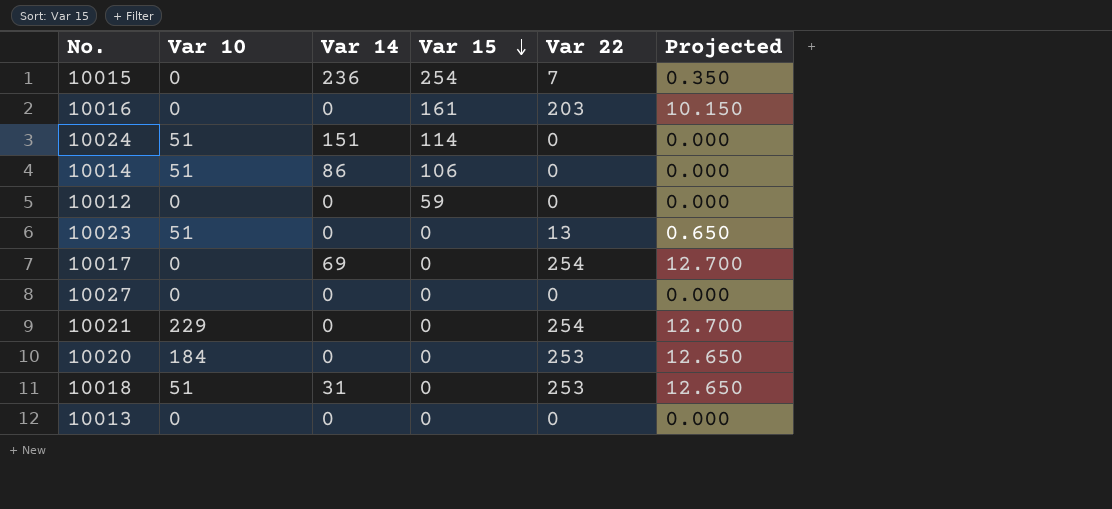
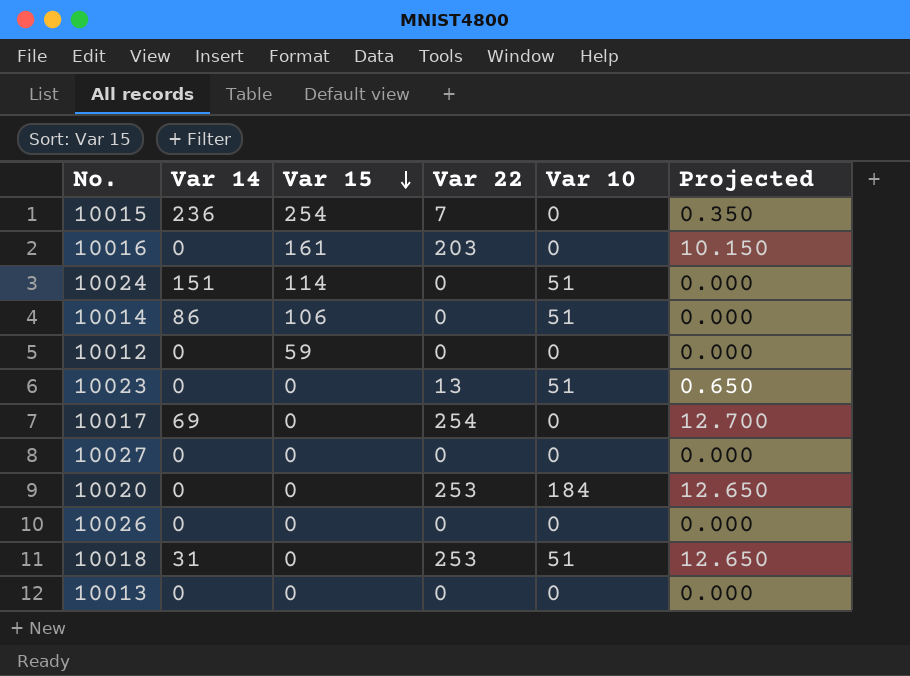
column Var 10 | position: 2 -> 5
row 10021: 229 | 0 | 0 | 254 | 12.700 -> none
row 10026: none -> 0 | 0 | 0 | 0 | 0.000

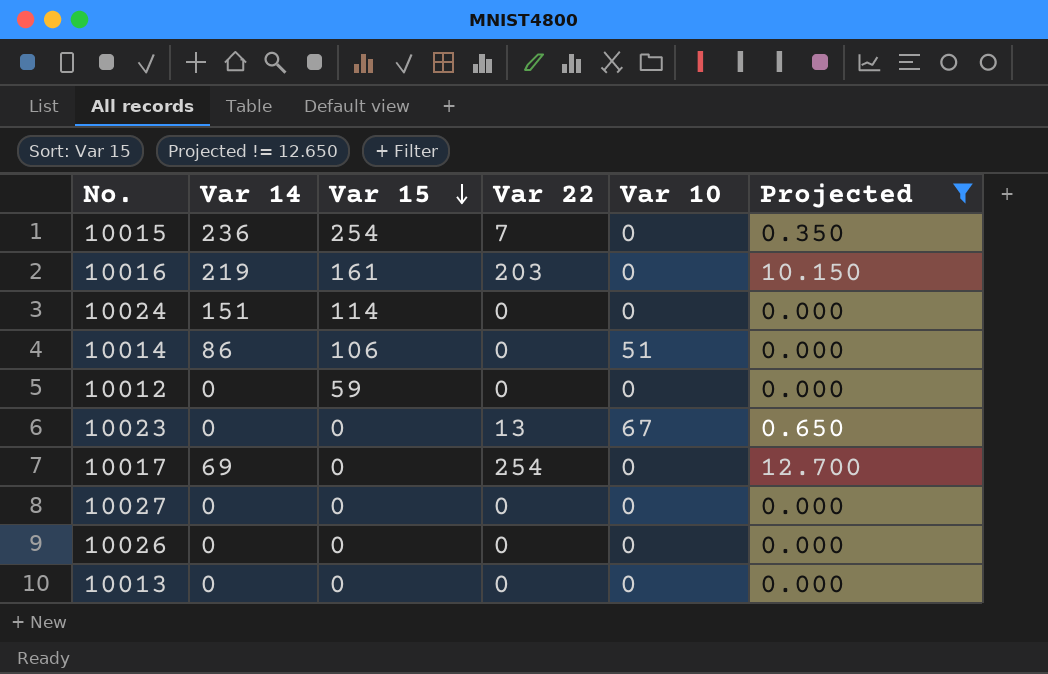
filter: none -> Projected != 12.650
10016 | Var 14: 0 -> 219
10024 | Var 10: 51 -> 0
10023 | Var 10: 51 -> 67

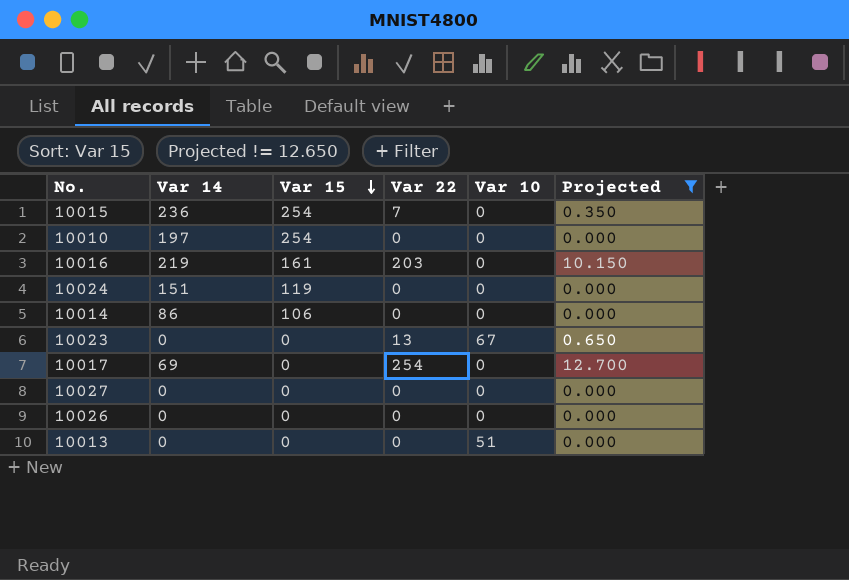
row 10012: 0 | 59 | 0 | 0 | 0.000 -> none
row 10010: none -> 197 | 254 | 0 | 0 | 0.000
10024 | Var 15: 114 -> 119
10014 | Var 10: 51 -> 0
10013 | Var 10: 0 -> 51

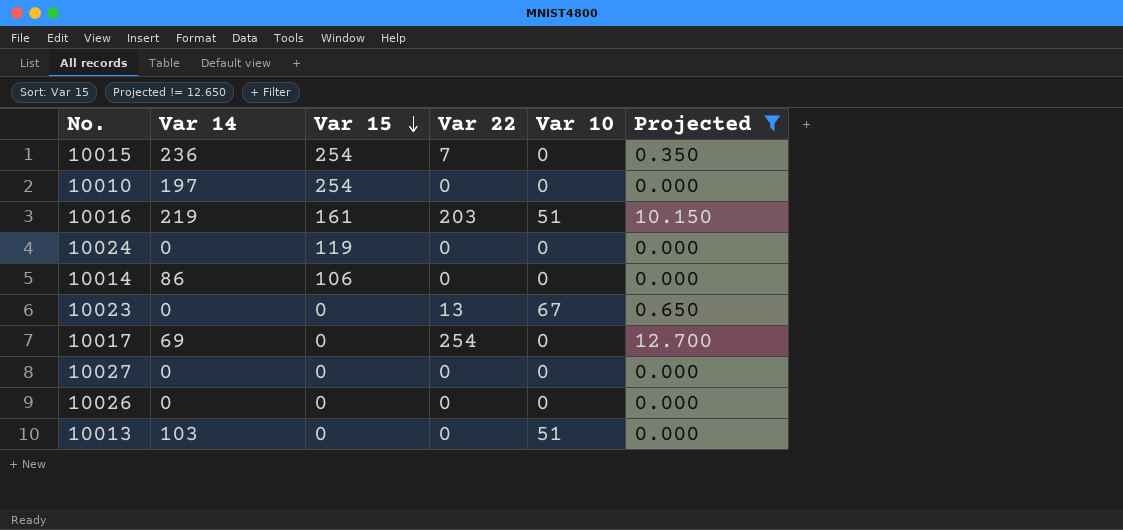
10016 | Var 10: 0 -> 51
10024 | Var 14: 151 -> 0
10013 | Var 14: 0 -> 103

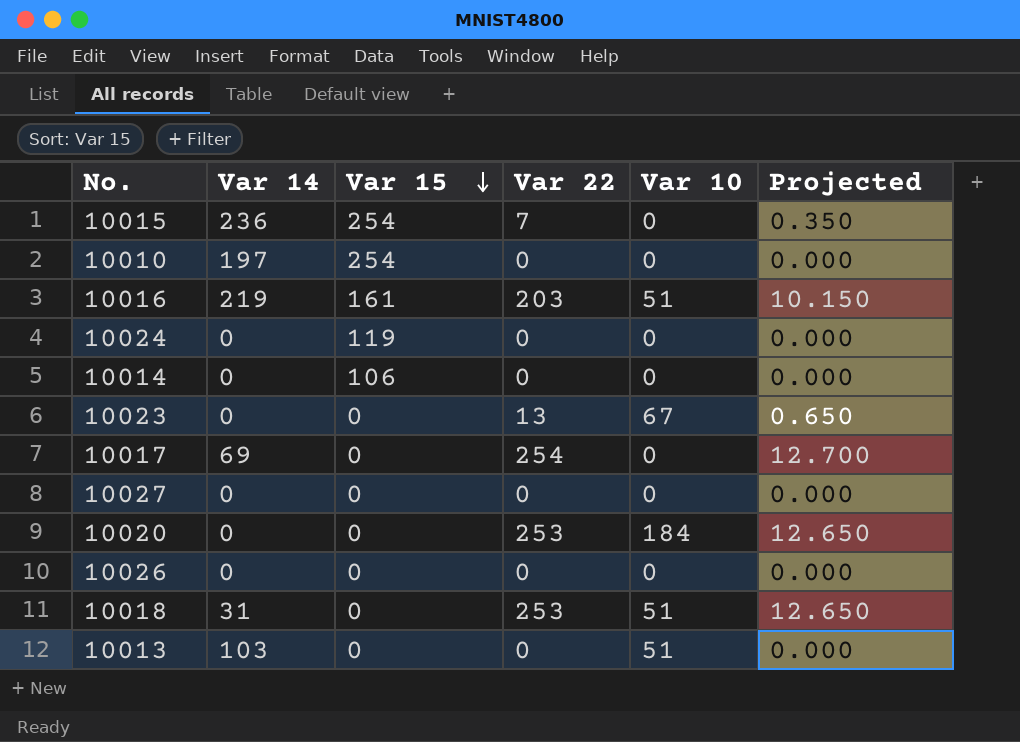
filter: Projected != 12.650 -> none
10014 | Var 14: 86 -> 0

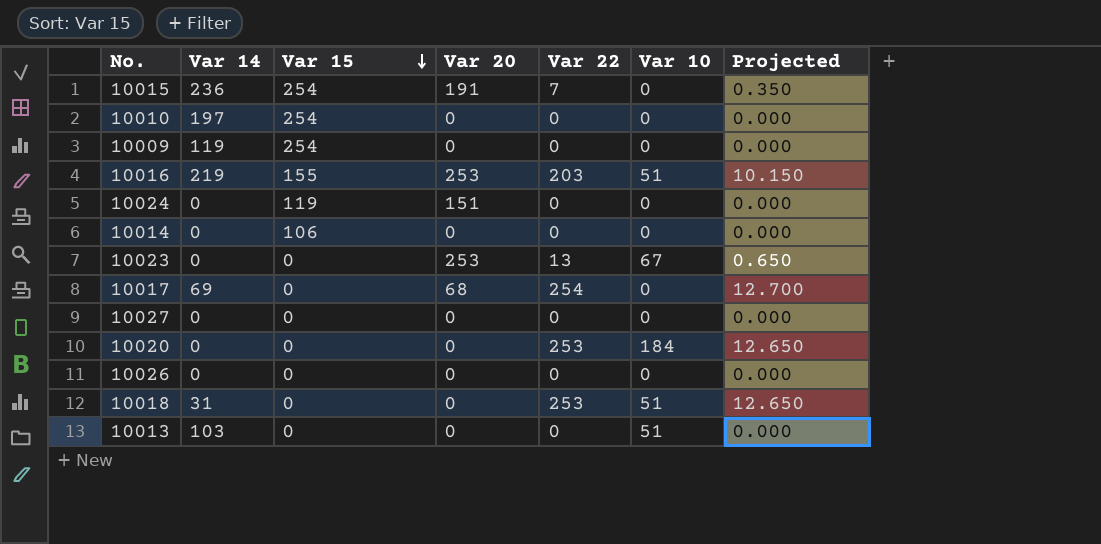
column Var 20 | position: none -> 4
row 10009: none -> 119 | 254 | 0 | 0 | 0 | 0.000
10016 | Var 15: 161 -> 155

